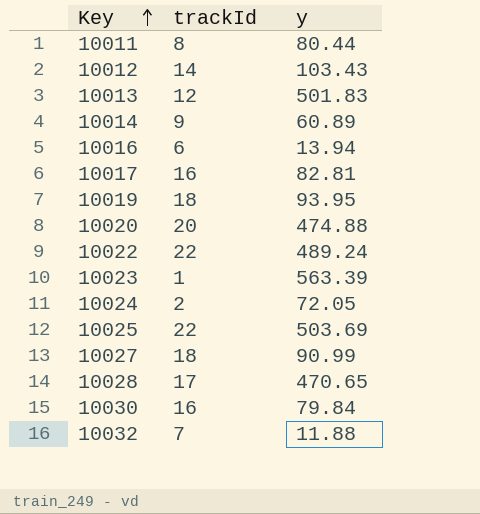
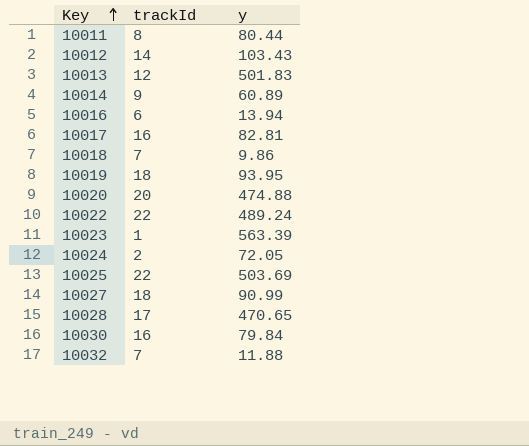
row 10018: none -> 7 | 9.86

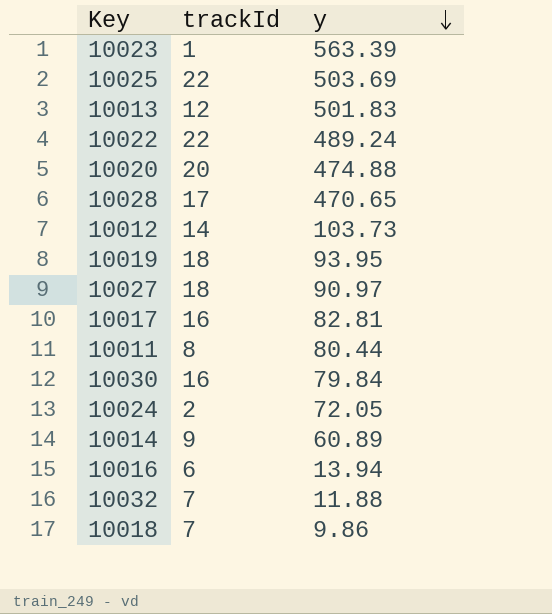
row order: Key ascending -> y descending
10012 | y: 103.43 -> 103.73
10027 | y: 90.99 -> 90.97

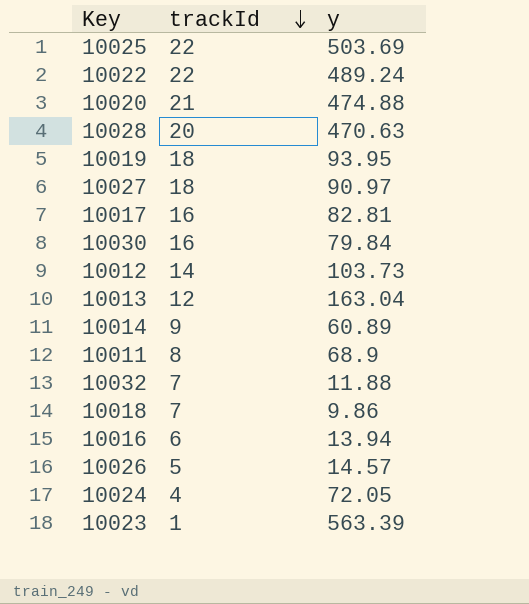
row order: y descending -> trackId descending
10020 | trackId: 20 -> 21
10028 | trackId: 17 -> 20
10028 | y: 470.65 -> 470.63
10013 | y: 501.83 -> 163.04
10011 | y: 80.44 -> 68.9
row 10026: none -> 5 | 14.57
10024 | trackId: 2 -> 4

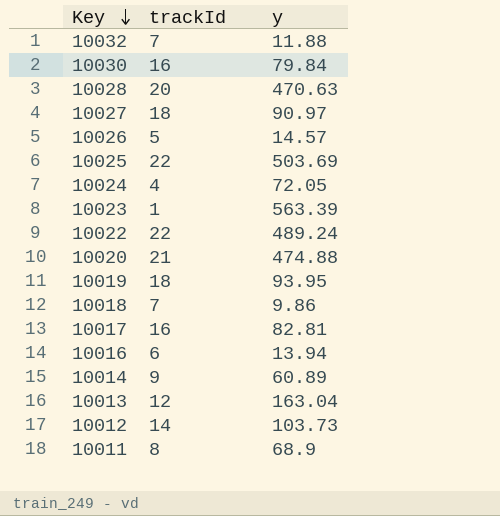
row order: trackId descending -> Key descending

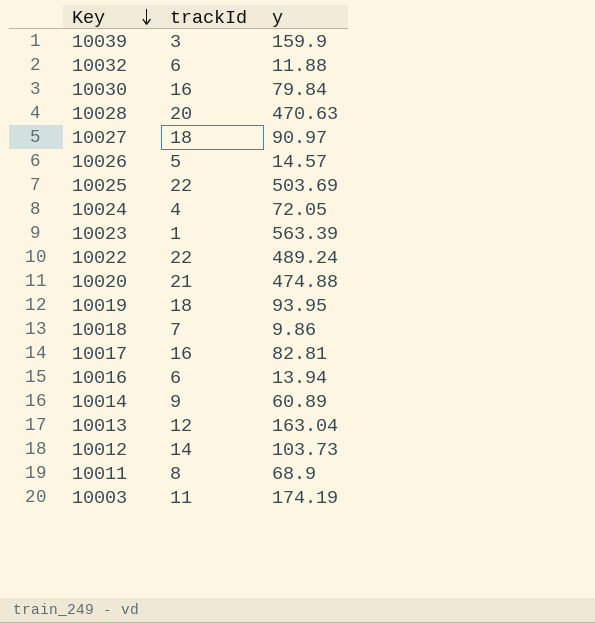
row 10039: none -> 3 | 159.9
10032 | trackId: 7 -> 6
row 10003: none -> 11 | 174.19

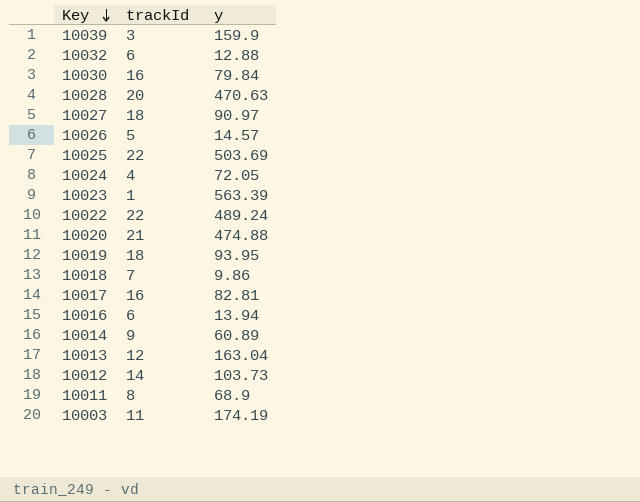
10032 | y: 11.88 -> 12.88

